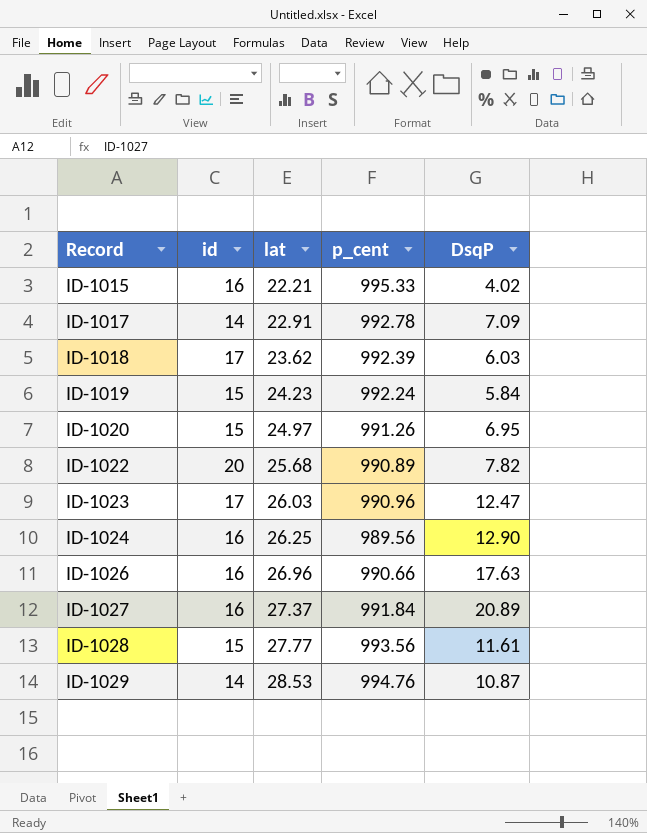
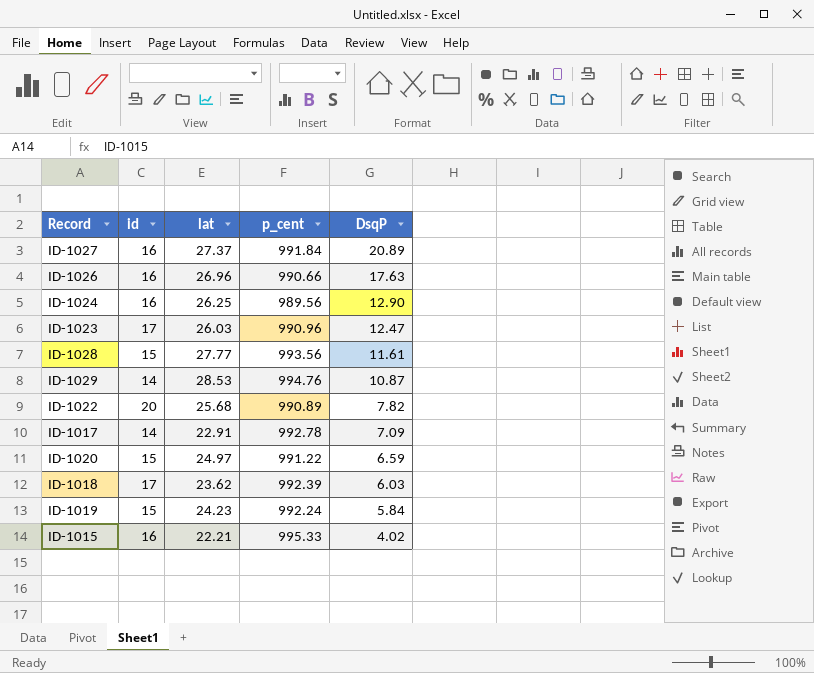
row order: Record ascending -> DsqP descending
ID-1020 | p_cent: 991.26 -> 991.22
ID-1020 | DsqP: 6.95 -> 6.59

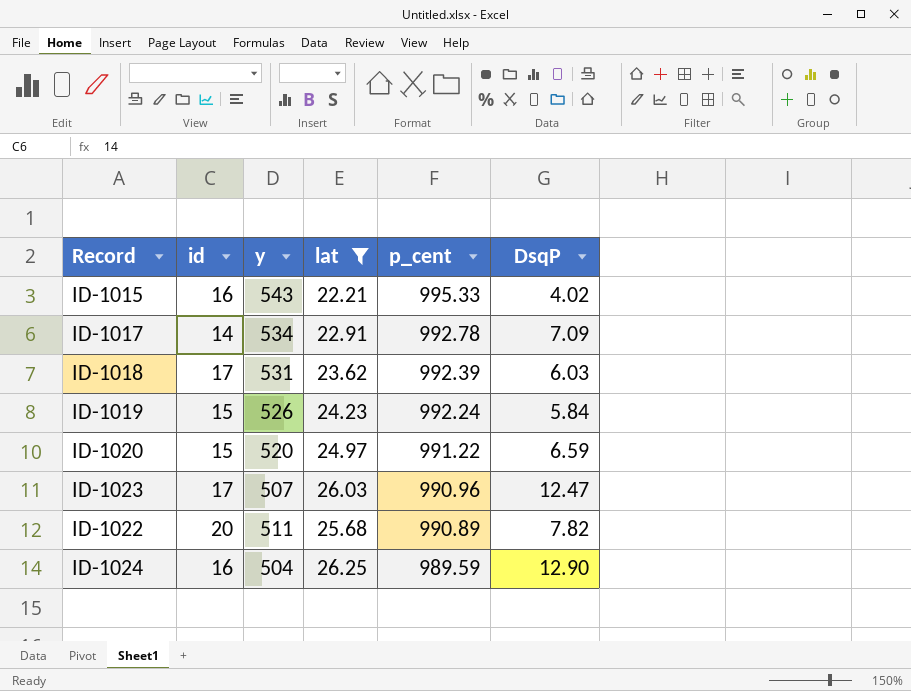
filter: none -> lat <= 26.25
row order: DsqP descending -> p_cent descending
column y | position: none -> 3
ID-1024 | p_cent: 989.56 -> 989.59

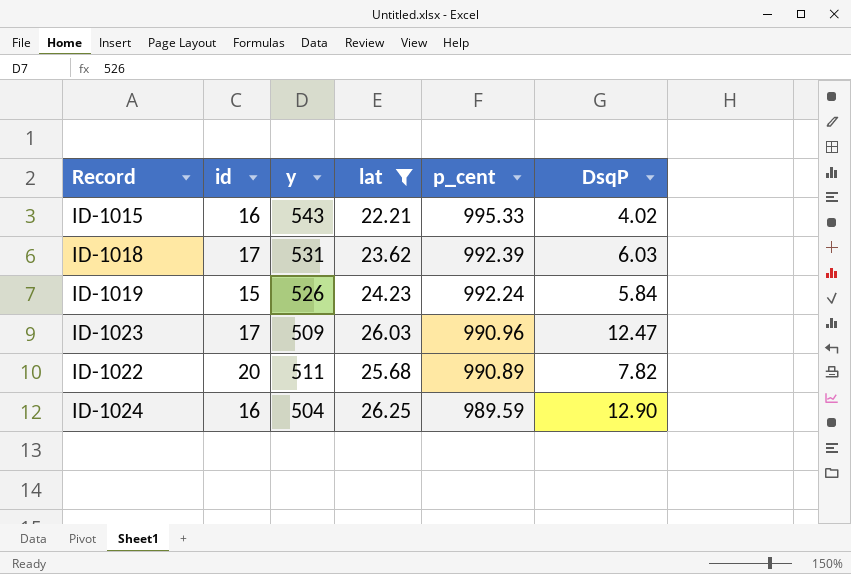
row ID-1017: 14 | 534 | 22.91 | 992.78 | 7.09 -> none
row ID-1020: 15 | 520 | 24.97 | 991.22 | 6.59 -> none
ID-1023 | y: 507 -> 509

